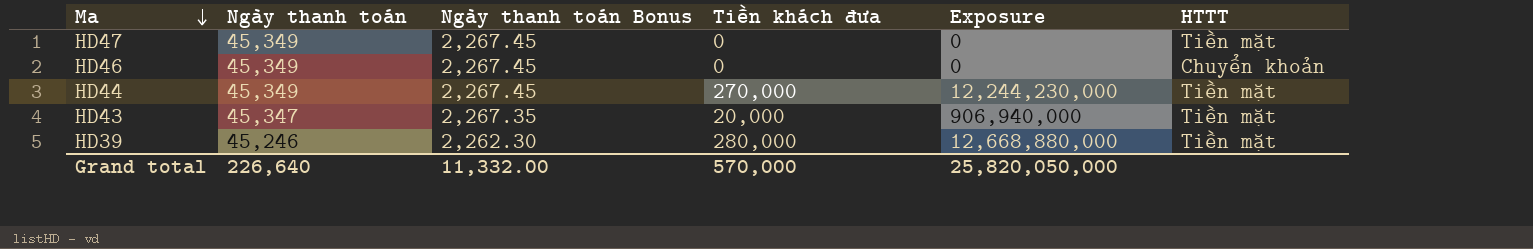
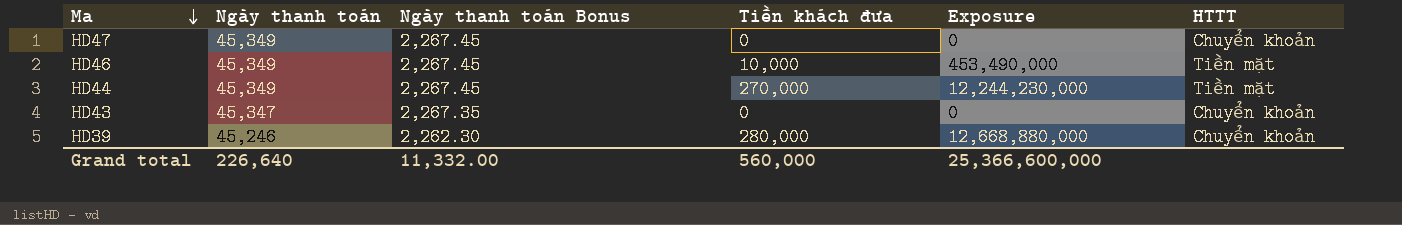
HD47 | HTTT: Tiền mặt -> Chuyển khoản
HD46 | Tiền khách đưa: 0 -> 10,000
HD46 | Exposure: 0 -> 453,490,000
HD46 | HTTT: Chuyển khoản -> Tiền mặt
HD43 | Tiền khách đưa: 20,000 -> 0
HD43 | Exposure: 906,940,000 -> 0
HD43 | HTTT: Tiền mặt -> Chuyển khoản
HD39 | HTTT: Tiền mặt -> Chuyển khoản
Grand total | Tiền khách đưa: 570,000 -> 560,000
Grand total | Exposure: 25,820,050,000 -> 25,366,600,000

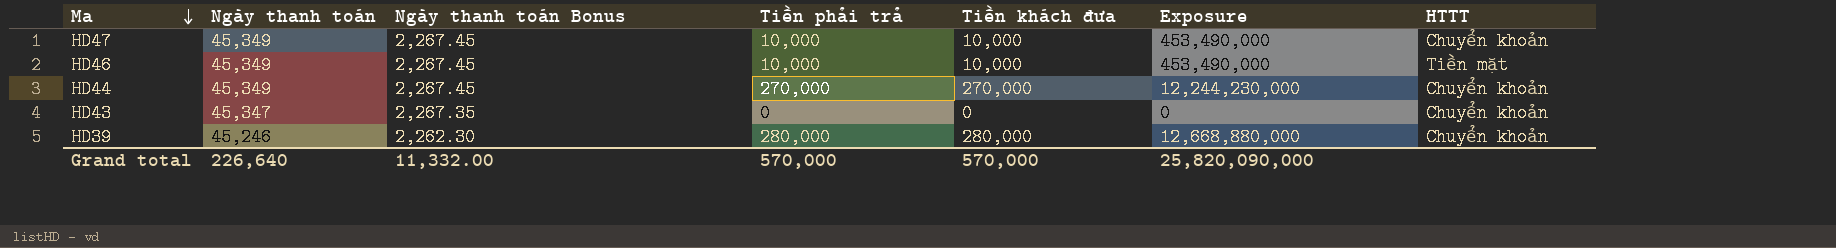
column Tiền phải trả | position: none -> 4
HD47 | Tiền khách đưa: 0 -> 10,000
HD47 | Exposure: 0 -> 453,490,000
HD44 | HTTT: Tiền mặt -> Chuyển khoản
Grand total | Tiền khách đưa: 560,000 -> 570,000
Grand total | Exposure: 25,366,600,000 -> 25,820,090,000

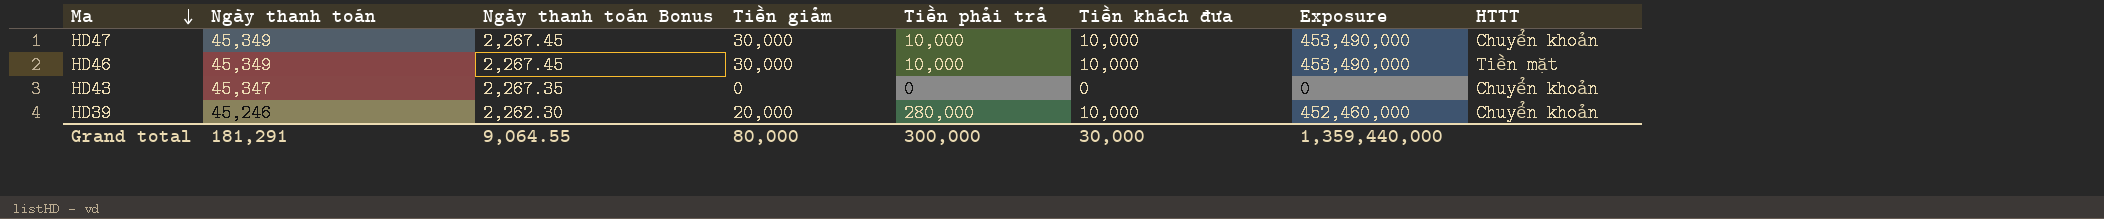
column Tiền giảm | position: none -> 4
row HD44: 45,349 | 2,267.45 | 270,000 | 270,000 | 12,244,230,000 | Chuyển khoản -> none
HD39 | Tiền khách đưa: 280,000 -> 10,000
HD39 | Exposure: 12,668,880,000 -> 452,460,000
Grand total | Ngày thanh toán: 226,640 -> 181,291
Grand total | Ngày thanh toán Bonus: 11,332.00 -> 9,064.55
Grand total | Tiền phải trả: 570,000 -> 300,000
Grand total | Tiền khách đưa: 570,000 -> 30,000
Grand total | Exposure: 25,820,090,000 -> 1,359,440,000

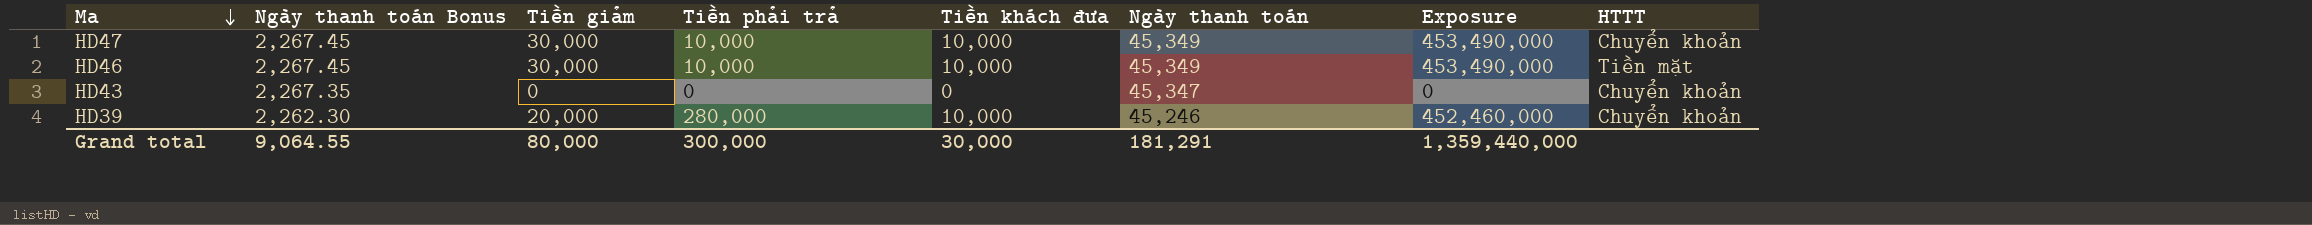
column Ngày thanh toán | position: 2 -> 6

